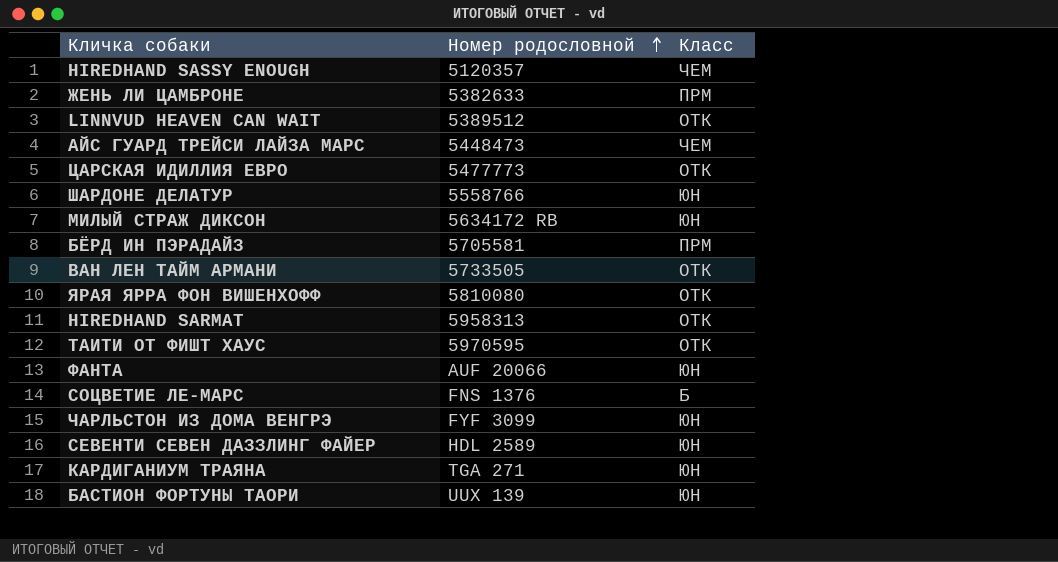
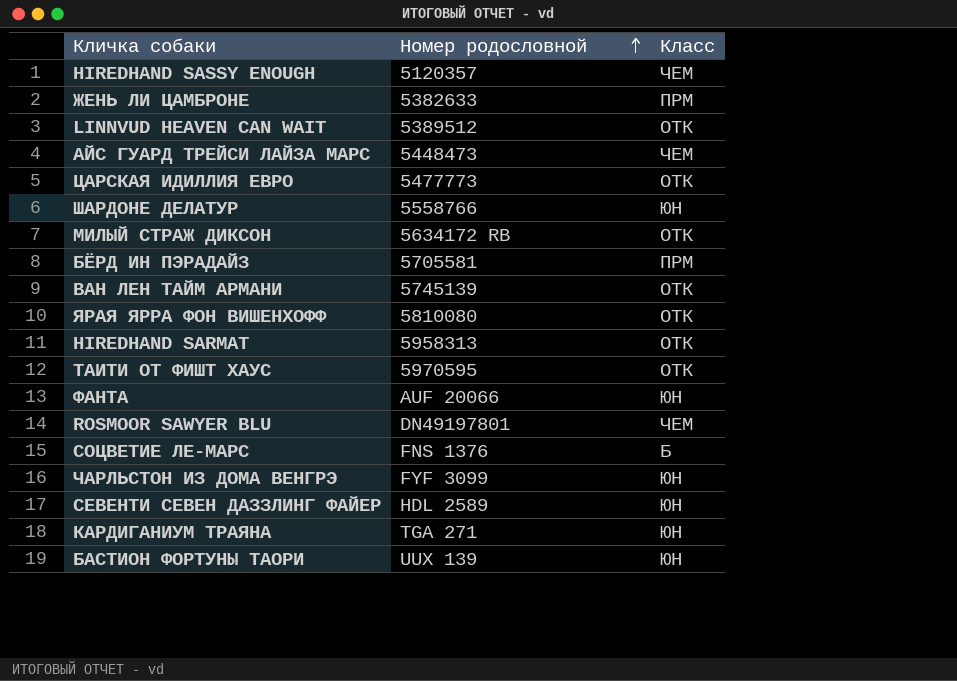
МИЛЫЙ СТРАЖ ДИКСОН | Класс: ЮН -> ОТК
ВАН ЛЕН ТАЙМ АРМАНИ | Номер родословной: 5733505 -> 5745139
row ROSMOOR SAWYER BLU: none -> DN49197801 | ЧЕМ

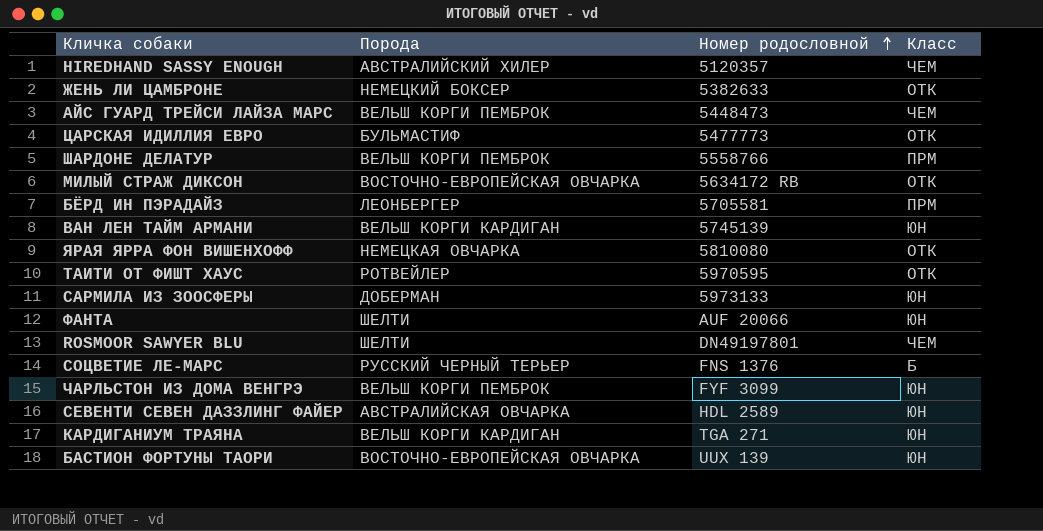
column Порода | position: none -> 2
row LINNVUD HEAVEN CAN WAIT: 5389512 | ОТК -> none
row HIREDHAND SARMAT: 5958313 | ОТК -> none
ЖЕНЬ ЛИ ЦАМБРОНЕ | Класс: ПРМ -> ОТК
ШАРДОНЕ ДЕЛАТУР | Класс: ЮН -> ПРМ
ВАН ЛЕН ТАЙМ АРМАНИ | Класс: ОТК -> ЮН
row САРМИЛА ИЗ ЗООСФЕРЫ: none -> ДОБЕРМАН | 5973133 | ЮН

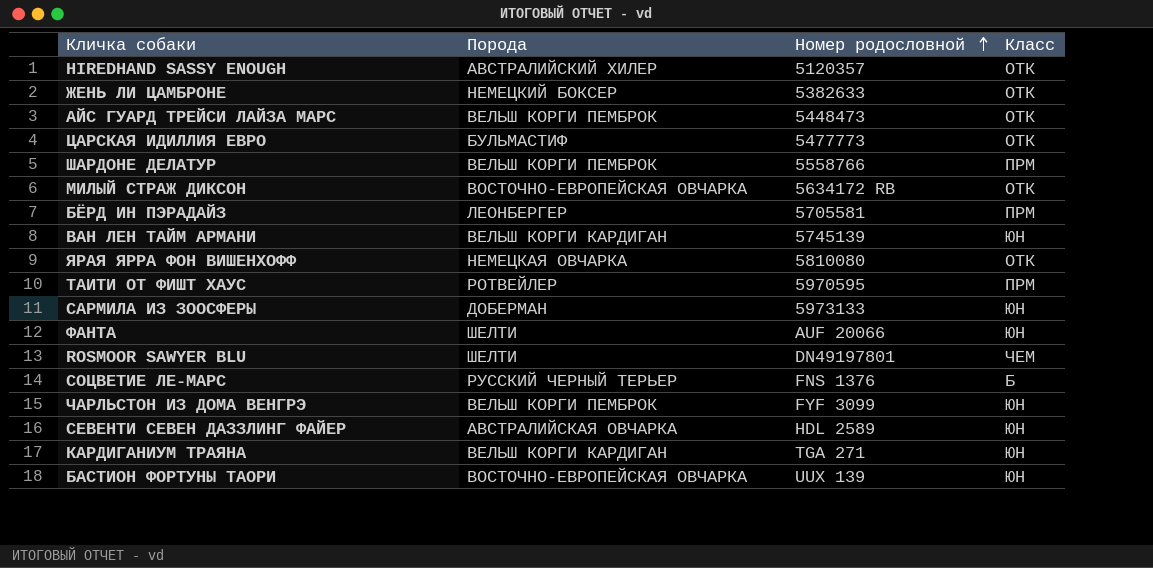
HIREDHAND SASSY ENOUGH | Класс: ЧЕМ -> ОТК
АЙС ГУАРД ТРЕЙСИ ЛАЙЗА МАРС | Класс: ЧЕМ -> ОТК
ТАИТИ ОТ ФИШТ ХАУС | Класс: ОТК -> ПРМ

